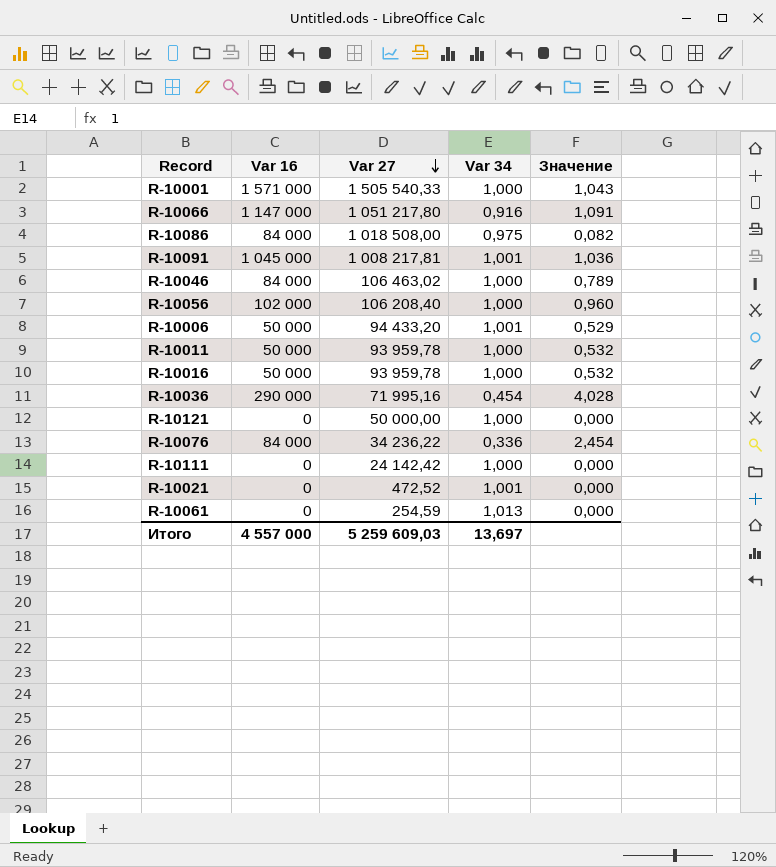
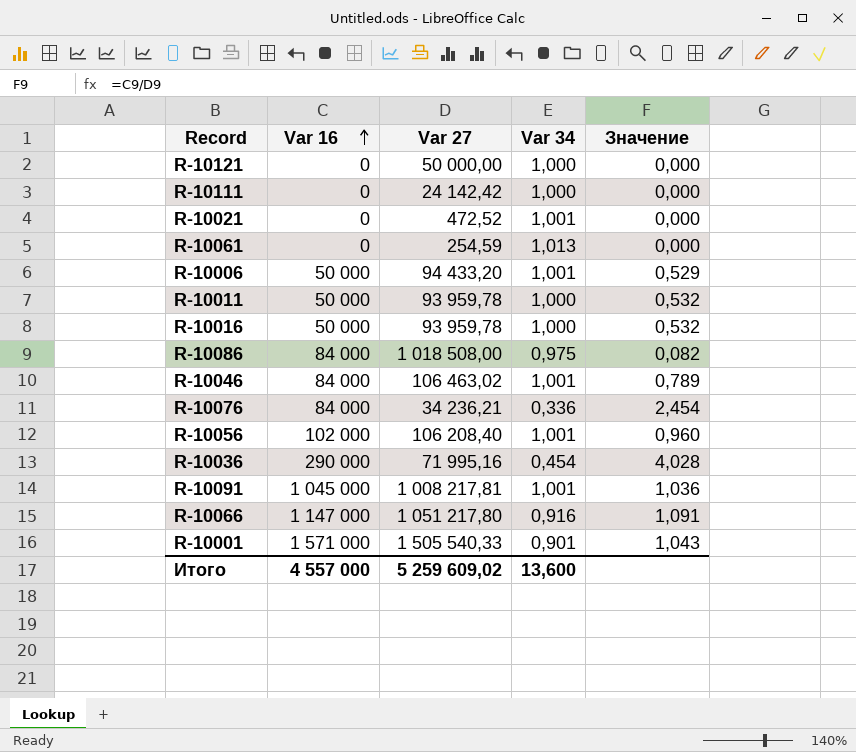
row order: Var 27 descending -> Var 16 ascending
R-10046 | Var 34: 1,000 -> 1,001
R-10076 | Var 27: 34 236,22 -> 34 236,21
R-10056 | Var 34: 1,000 -> 1,001
R-10001 | Var 34: 1,000 -> 0,901
Итого | Var 27: 5 259 609,03 -> 5 259 609,02
Итого | Var 34: 13,697 -> 13,600

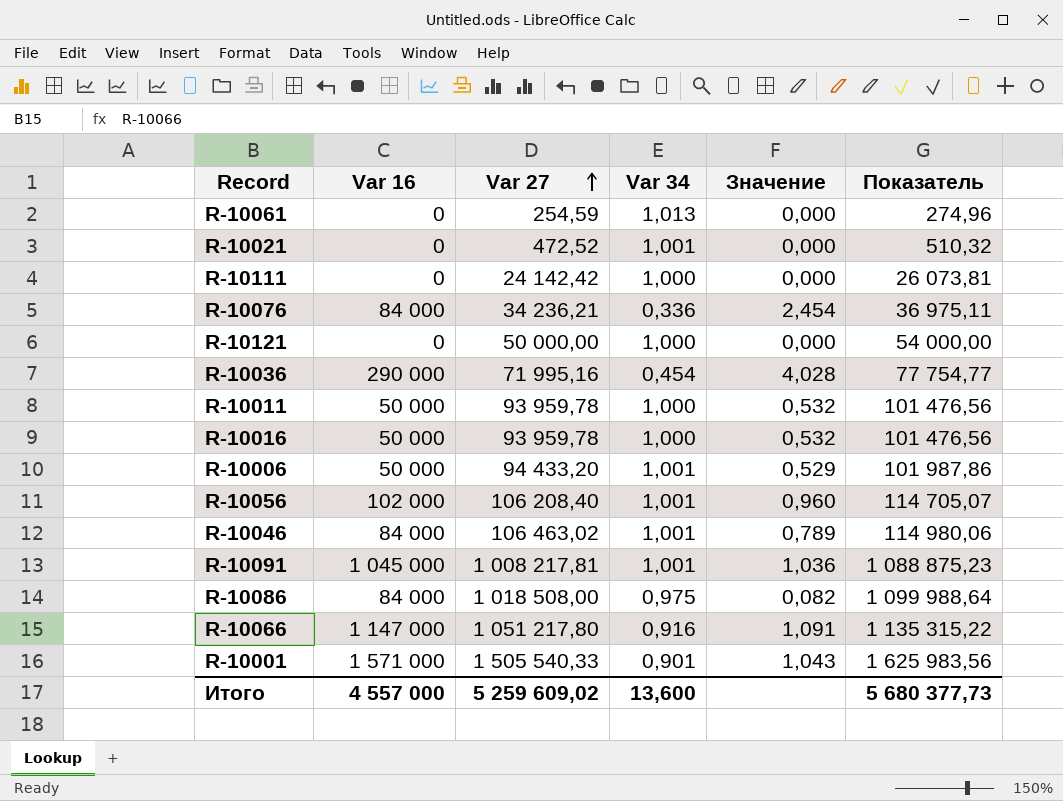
row order: Var 16 ascending -> Var 27 ascending
column Показатель | formula: none -> [Var 27] * 1,08

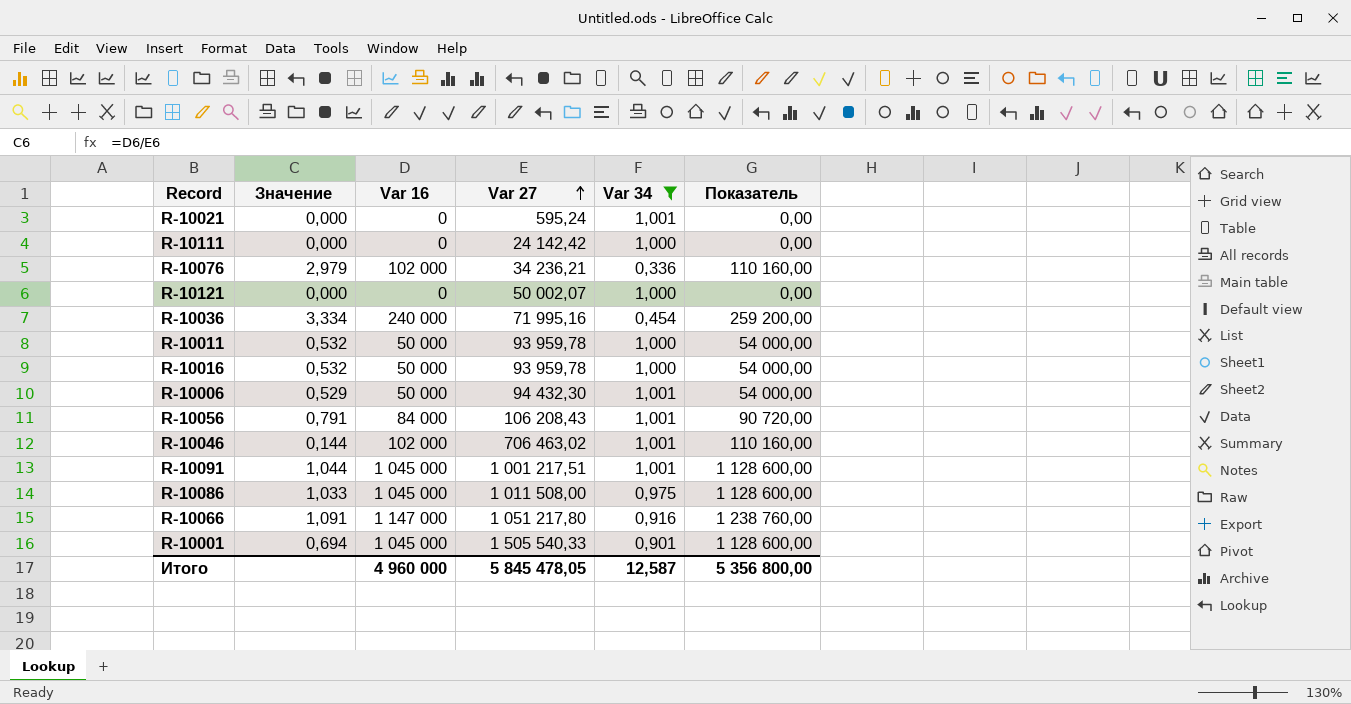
filter: none -> Var 34 != 1,013
column Значение | position: 5 -> 2
column Показатель | formula: [Var 27] * 1,08 -> [Var 16] * 1,08
R-10021 | Var 27: 472,52 -> 595,24
R-10076 | Значение: 2,454 -> 2,979
R-10076 | Var 16: 84 000 -> 102 000
R-10121 | Var 27: 50 000,00 -> 50 002,07
R-10036 | Значение: 4,028 -> 3,334
R-10036 | Var 16: 290 000 -> 240 000
R-10006 | Var 27: 94 433,20 -> 94 432,30
R-10056 | Значение: 0,960 -> 0,791
R-10056 | Var 16: 102 000 -> 84 000
R-10056 | Var 27: 106 208,40 -> 106 208,43
R-10046 | Значение: 0,789 -> 0,144
R-10046 | Var 16: 84 000 -> 102 000
R-10046 | Var 27: 106 463,02 -> 706 463,02
R-10091 | Значение: 1,036 -> 1,044
R-10091 | Var 27: 1 008 217,81 -> 1 001 217,51
R-10086 | Значение: 0,082 -> 1,033
R-10086 | Var 16: 84 000 -> 1 045 000
R-10086 | Var 27: 1 018 508,00 -> 1 011 508,00
R-10001 | Значение: 1,043 -> 0,694
R-10001 | Var 16: 1 571 000 -> 1 045 000
Итого | Var 16: 4 557 000 -> 4 960 000
Итого | Var 27: 5 259 609,02 -> 5 845 478,05
Итого | Var 34: 13,600 -> 12,587
Итого | Показатель: 5 680 377,73 -> 5 356 800,00

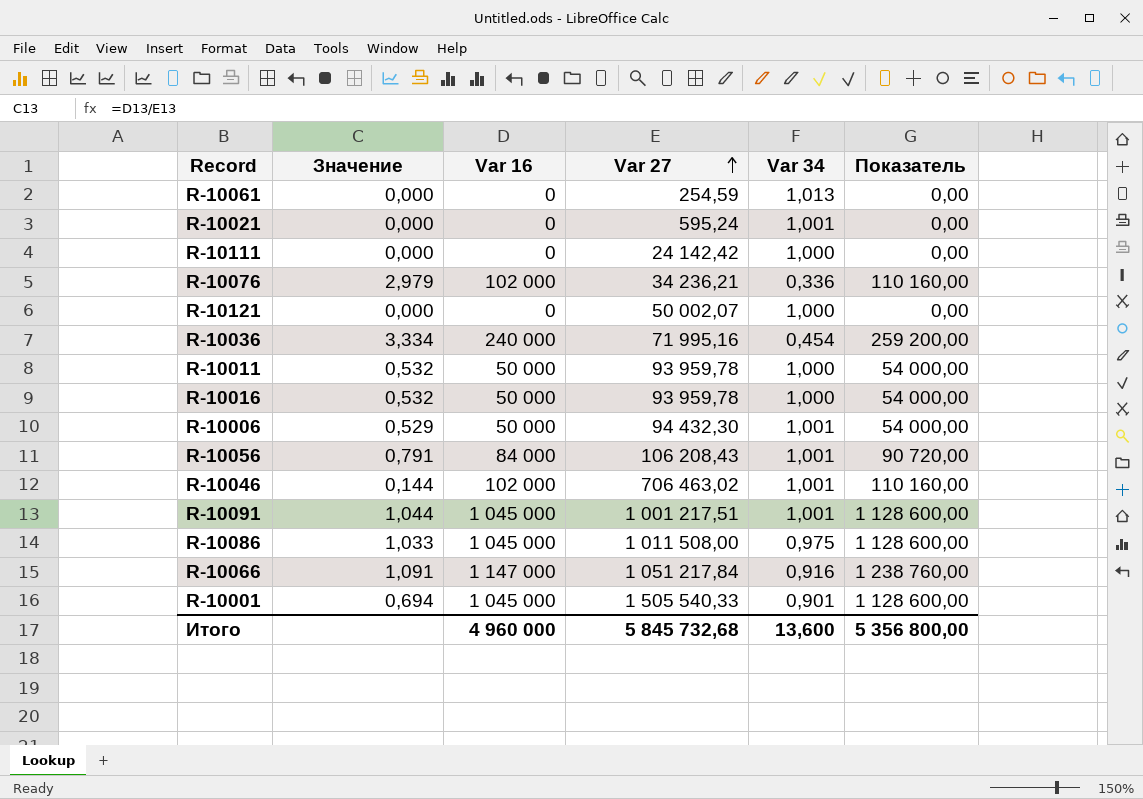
filter: Var 34 != 1,013 -> none
R-10066 | Var 27: 1 051 217,80 -> 1 051 217,84
Итого | Var 27: 5 845 478,05 -> 5 845 732,68
Итого | Var 34: 12,587 -> 13,600

